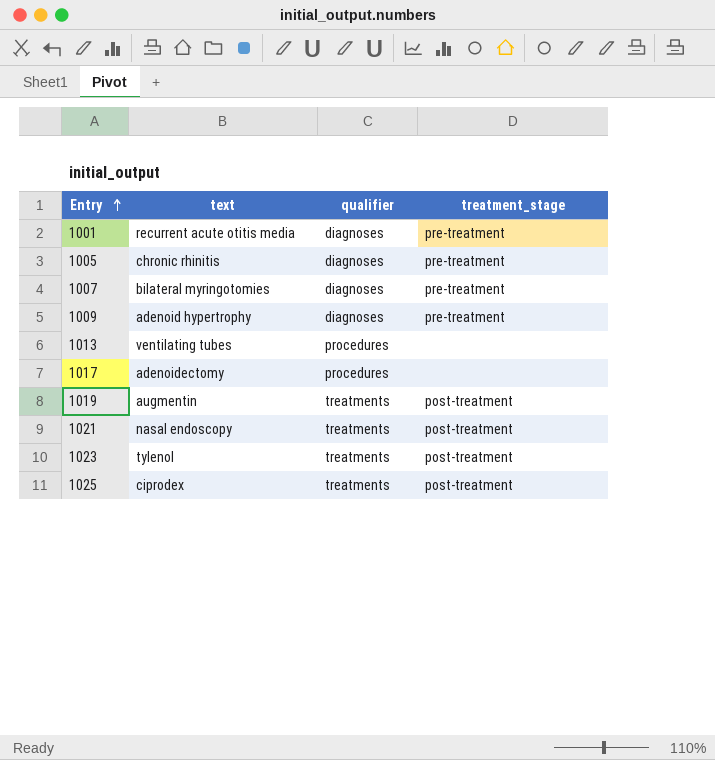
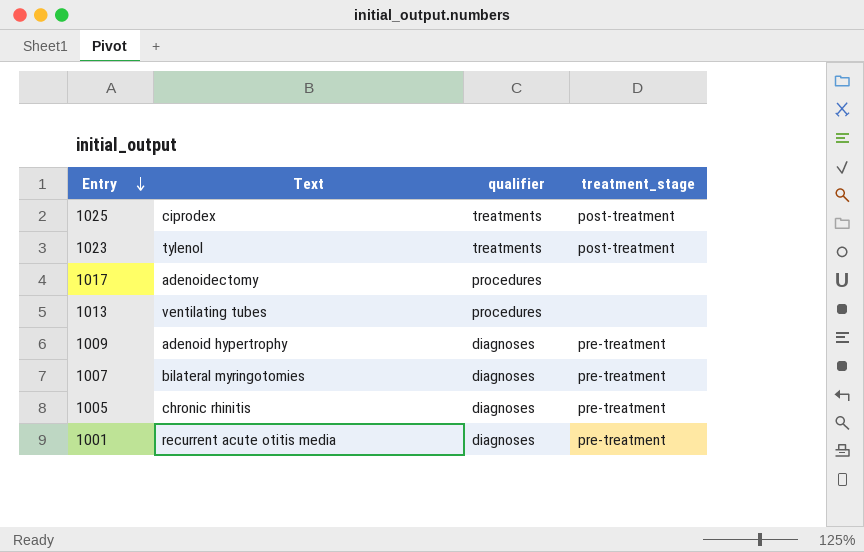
row order: Entry ascending -> Entry descending
column name: text -> Text
row 1019: augmentin | treatments | post-treatment -> none
row 1021: nasal endoscopy | treatments | post-treatment -> none

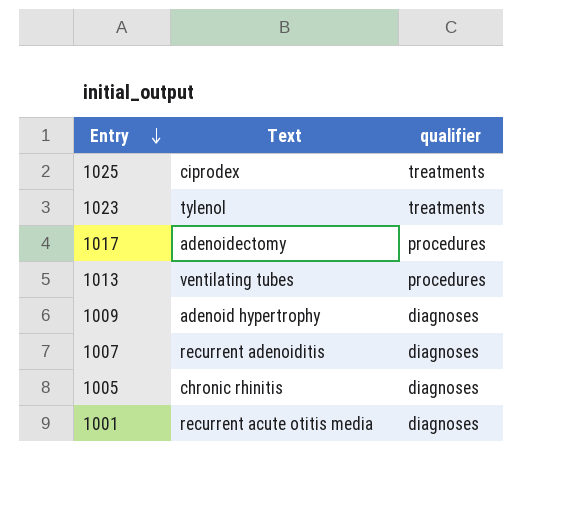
column treatment_stage | position: 4 -> none
1007 | Text: bilateral myringotomies -> recurrent adenoiditis

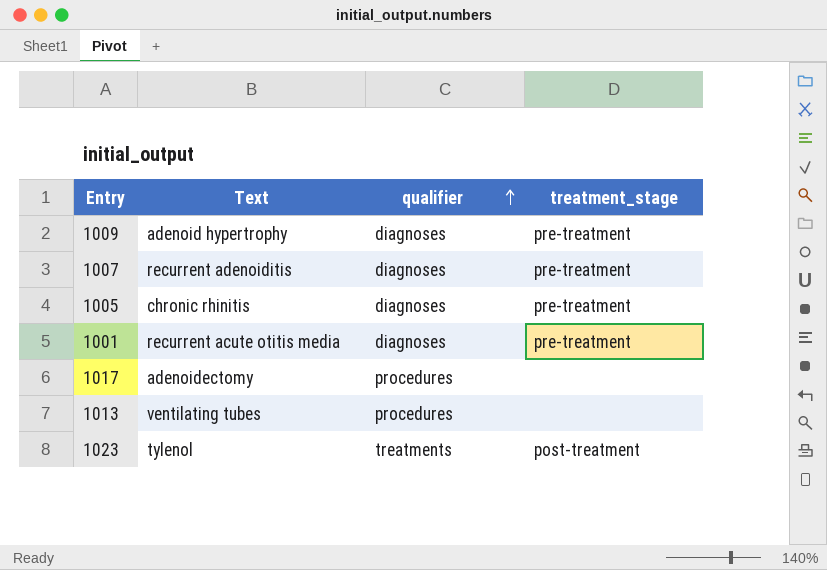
row order: Entry descending -> qualifier ascending
column treatment_stage | position: none -> 4
row 1025: ciprodex | treatments -> none

